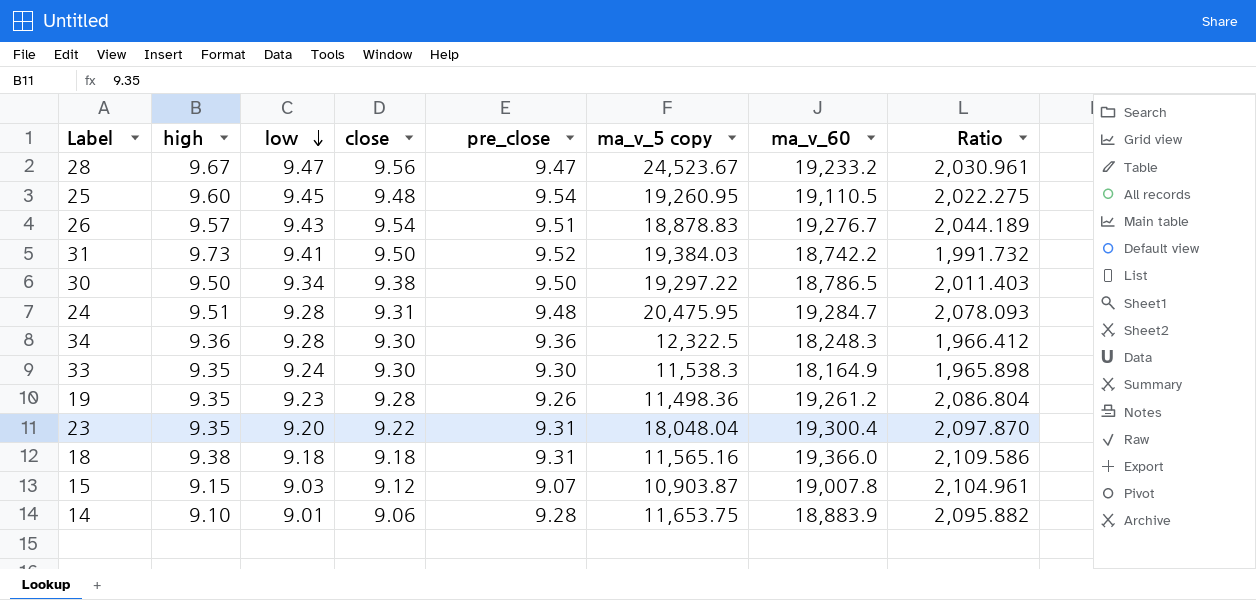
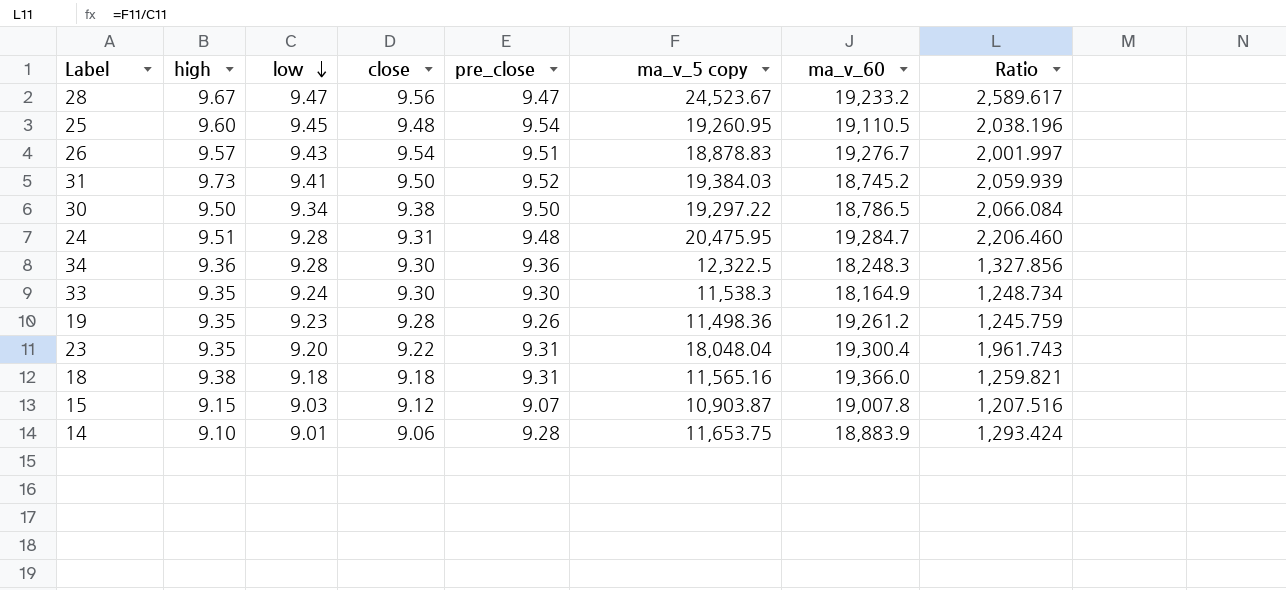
column Ratio | formula: [ma_v_60] / [low] -> [ma_v_5 copy] / [low]
31 | ma_v_60: 18,742.2 -> 18,745.2

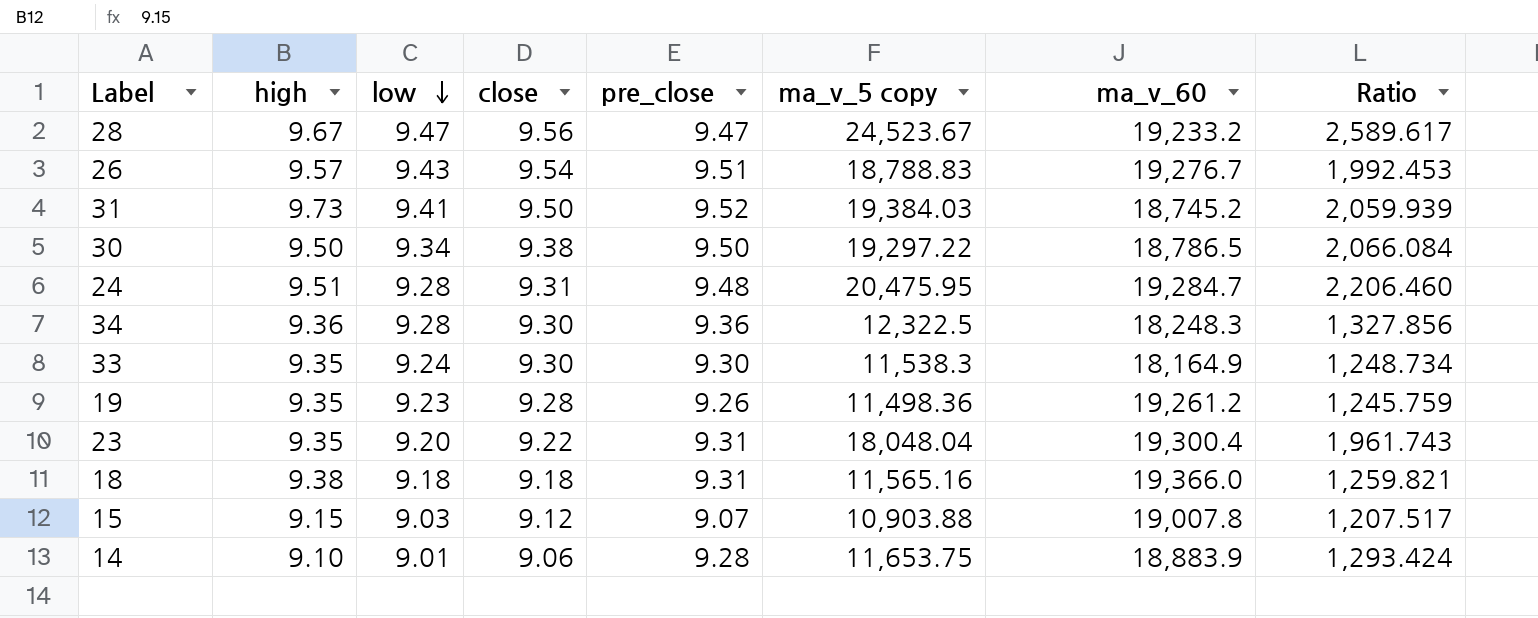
row 25: 9.60 | 9.45 | 9.48 | 9.54 | 19,260.95 | 19,110.5 | 2,038.196 -> none
26 | ma_v_5 copy: 18,878.83 -> 18,788.83
26 | Ratio: 2,001.997 -> 1,992.453
15 | ma_v_5 copy: 10,903.87 -> 10,903.88
15 | Ratio: 1,207.516 -> 1,207.517

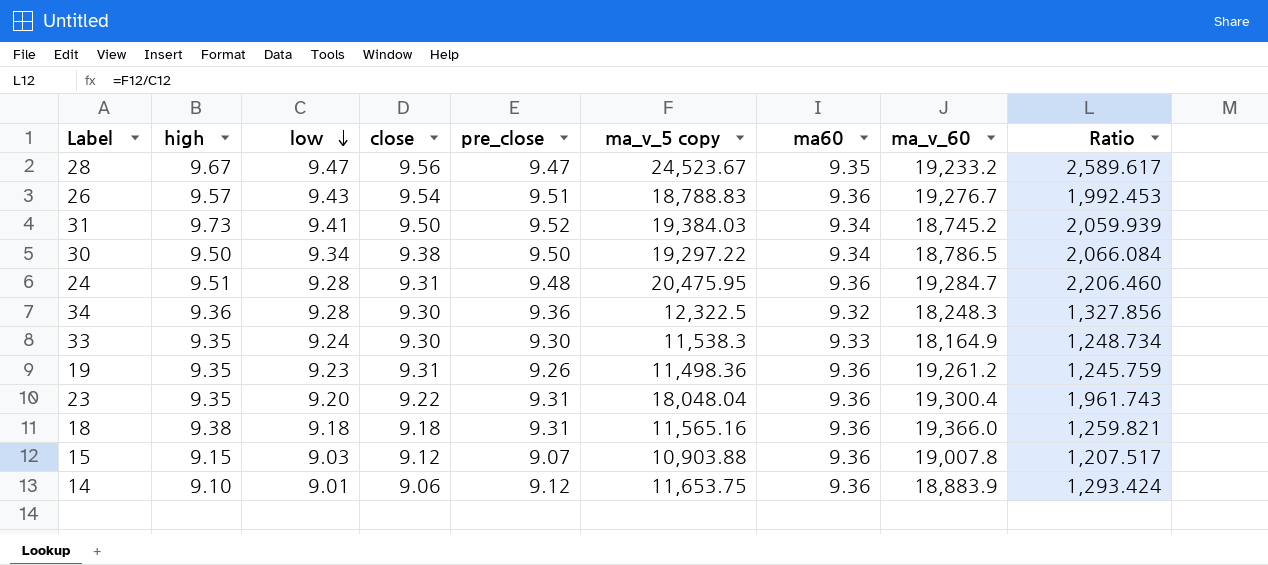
column ma60 | position: none -> 7
19 | close: 9.28 -> 9.31
14 | pre_close: 9.28 -> 9.12

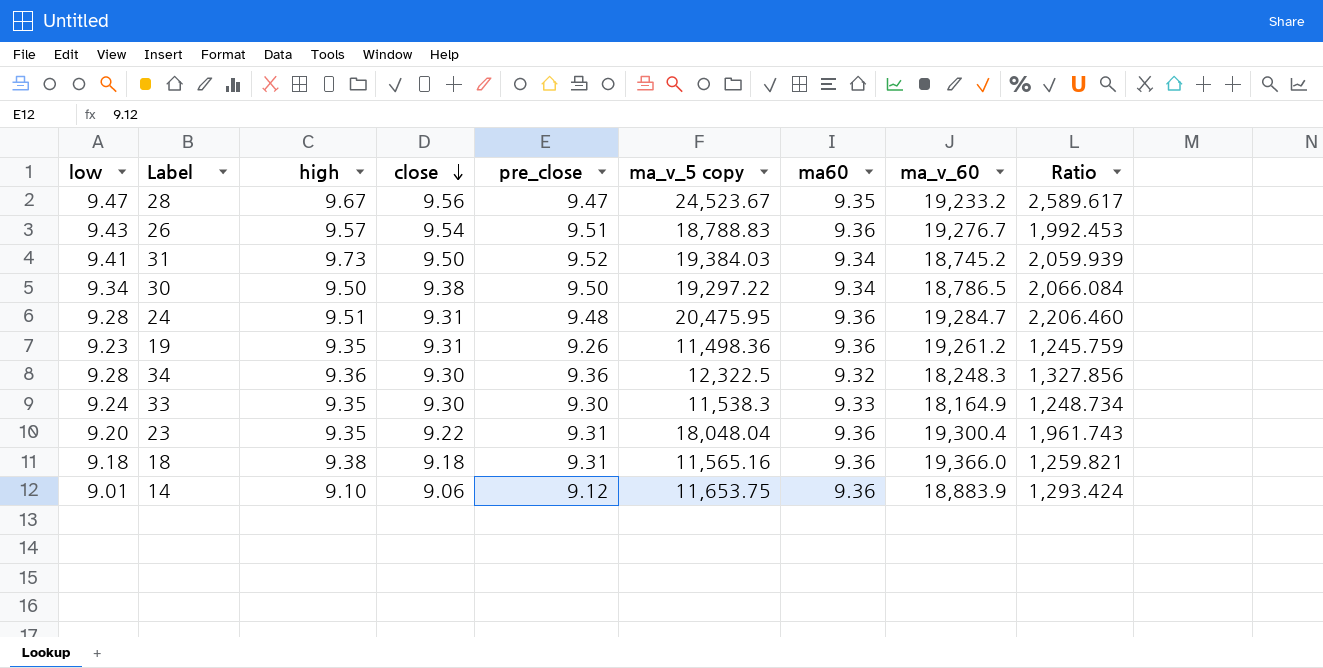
row order: low descending -> close descending
column low | position: 3 -> 1
row 15: 9.15 | 9.03 | 9.12 | 9.07 | 10,903.88 | 9.36 | 19,007.8 | 1,207.517 -> none

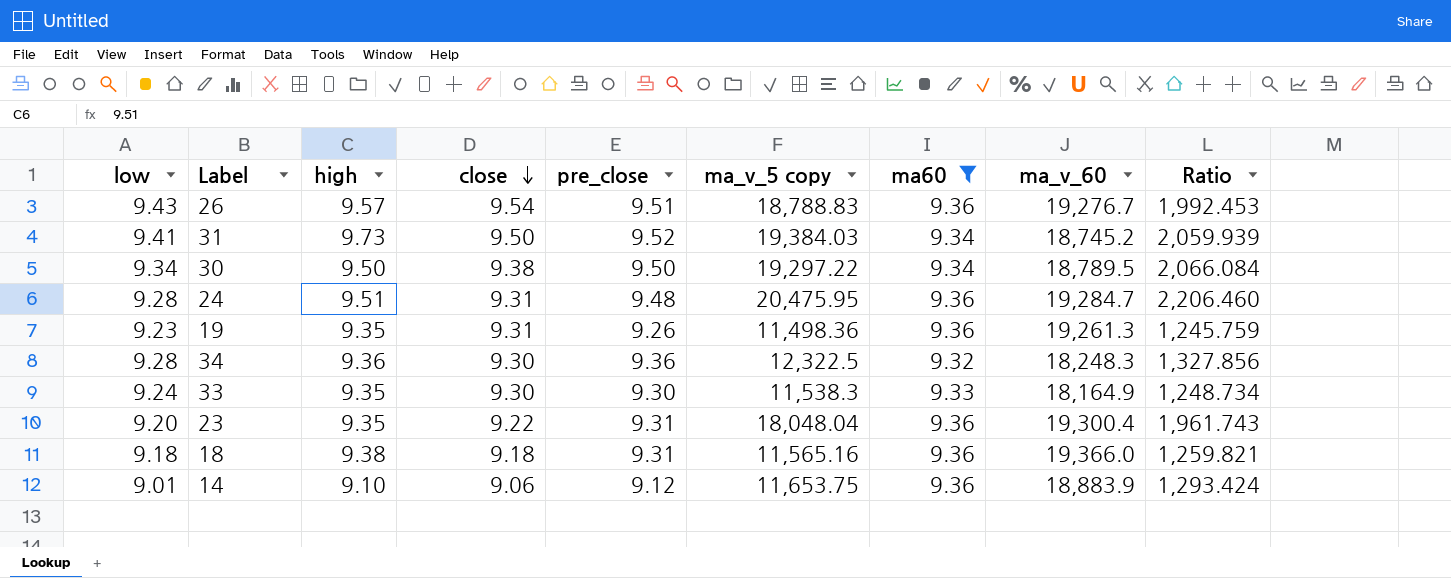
filter: none -> ma60 != 9.35
30 | ma_v_60: 18,786.5 -> 18,789.5
19 | ma_v_60: 19,261.2 -> 19,261.3

